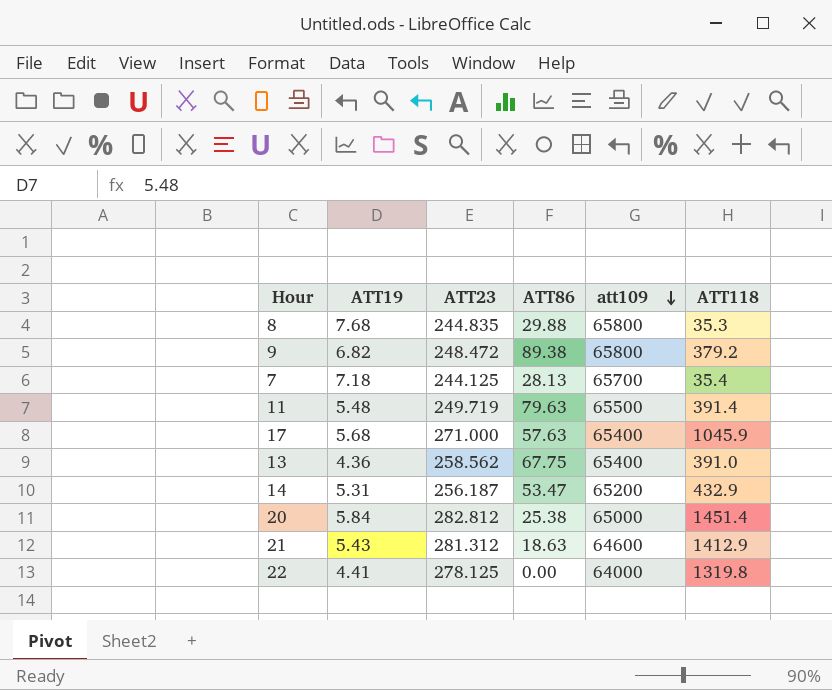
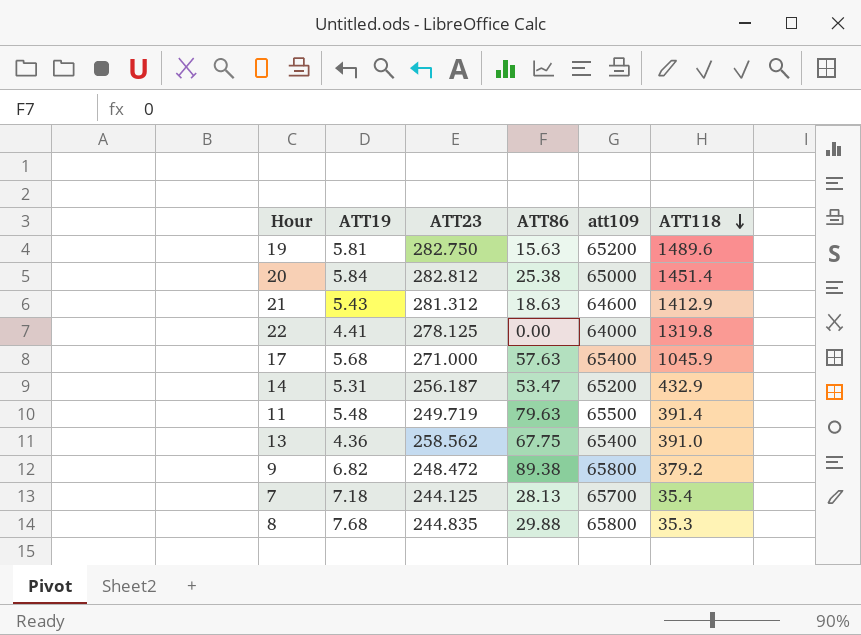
row order: att109 descending -> ATT118 descending
row 19: none -> 5.81 | 282.750 | 15.63 | 65200 | 1489.6

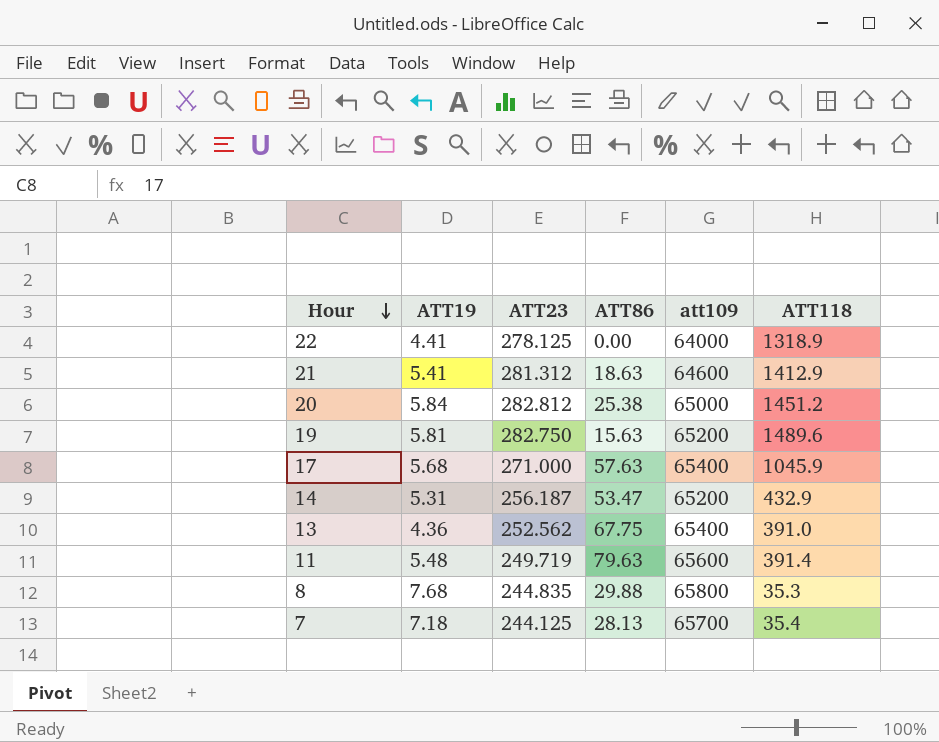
row order: ATT118 descending -> Hour descending
row 9: 6.82 | 248.472 | 89.38 | 65800 | 379.2 -> none
22 | ATT118: 1319.8 -> 1318.9
21 | ATT19: 5.43 -> 5.41
20 | ATT118: 1451.4 -> 1451.2
13 | ATT23: 258.562 -> 252.562
11 | att109: 65500 -> 65600

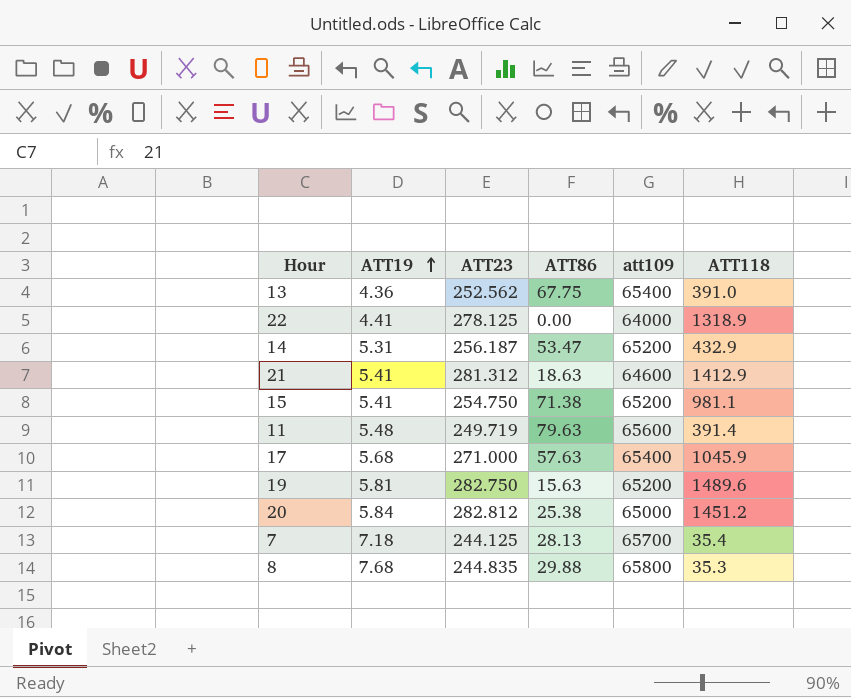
row order: Hour descending -> ATT19 ascending
row 15: none -> 5.41 | 254.750 | 71.38 | 65200 | 981.1

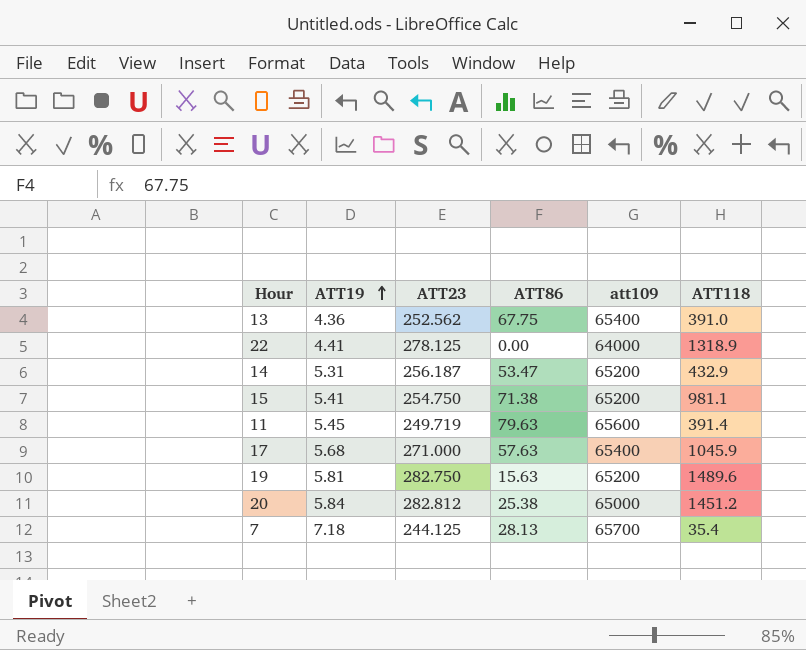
row 21: 5.41 | 281.312 | 18.63 | 64600 | 1412.9 -> none
row 8: 7.68 | 244.835 | 29.88 | 65800 | 35.3 -> none
11 | ATT19: 5.48 -> 5.45

